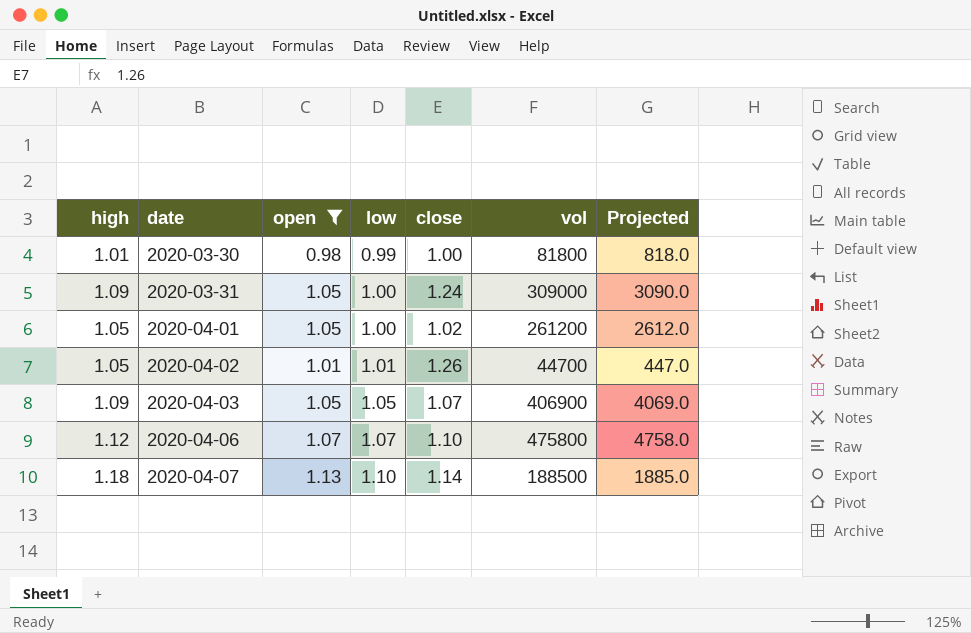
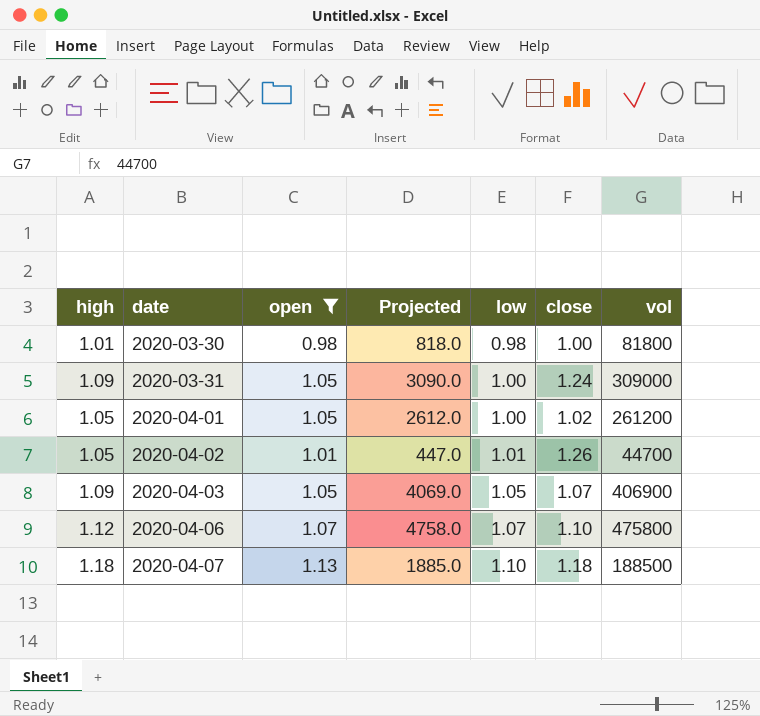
column Projected | position: 7 -> 4
2020-03-30 | low: 0.99 -> 0.98
2020-04-07 | close: 1.14 -> 1.18

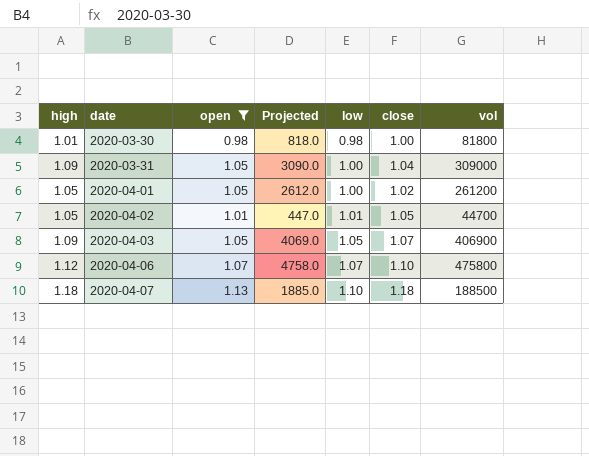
2020-03-31 | close: 1.24 -> 1.04
2020-04-02 | close: 1.26 -> 1.05

